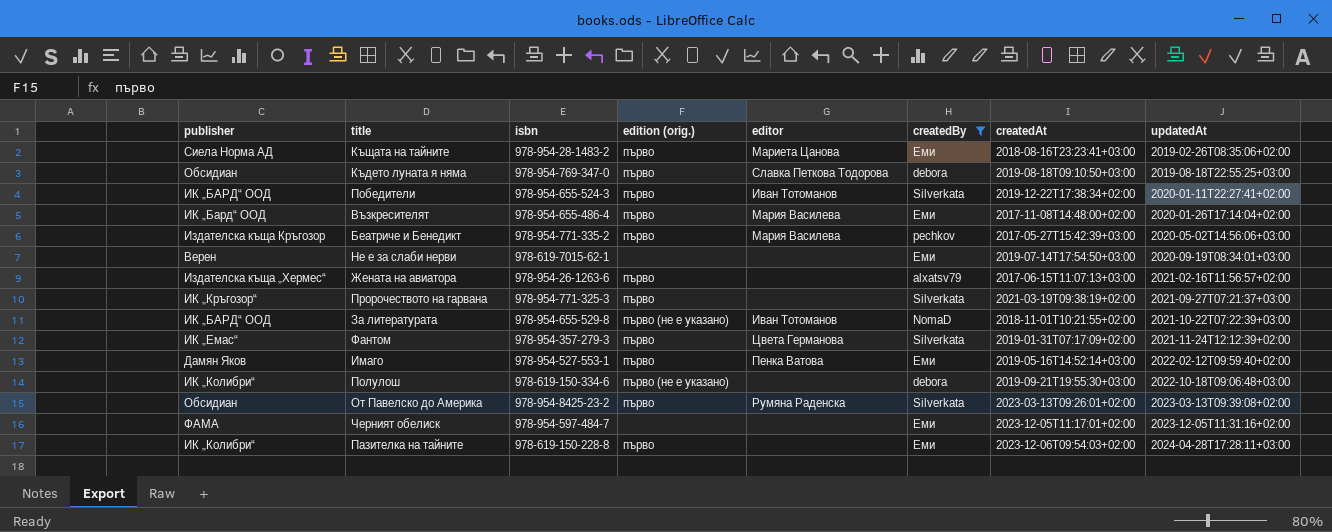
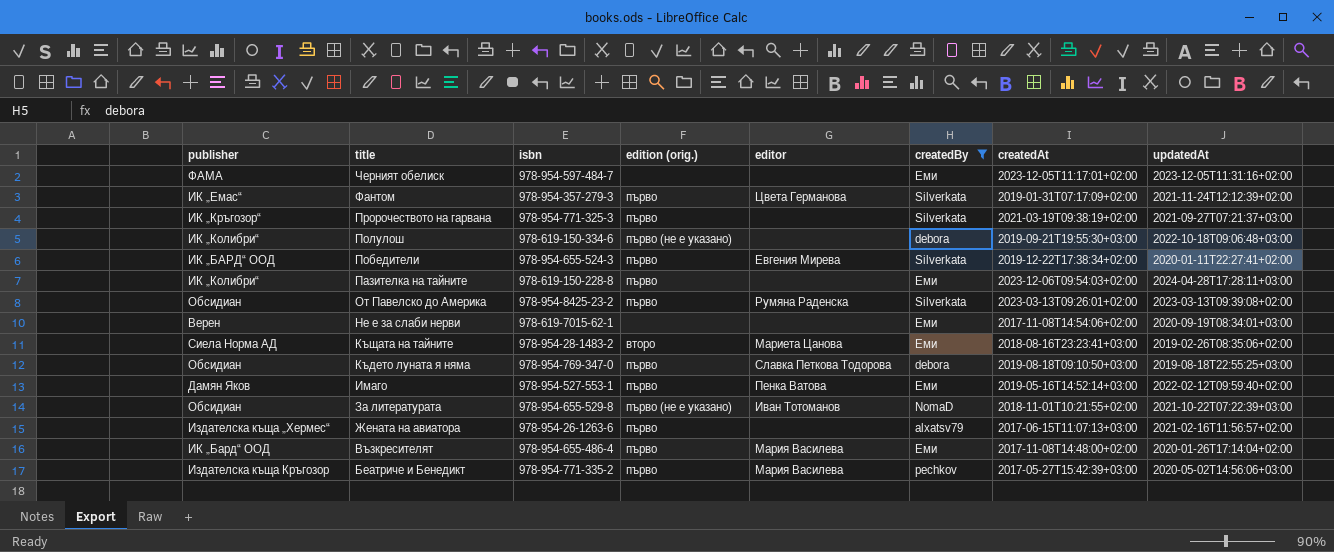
row order: updatedAt ascending -> title descending
Победители | editor: Иван Тотоманов -> Евгения Мирева
Не е за слаби нерви | createdAt: 2019-07-14T17:54:50+03:00 -> 2017-11-08T14:54:06+02:00
Къщата на тайните | edition (orig.): първо -> второ
За литературата | publisher: ИК „БАРД“ ООД -> Обсидиан

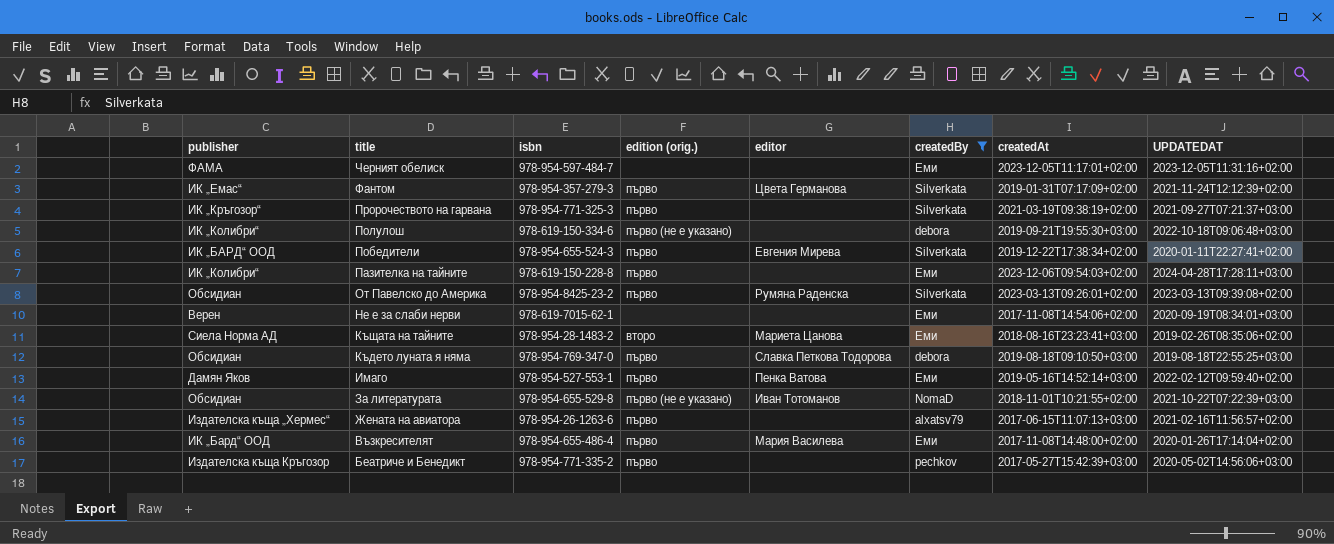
column name: updatedAt -> UPDATEDAT
Беатриче и Бенедикт | editor: Мария Василева -> none

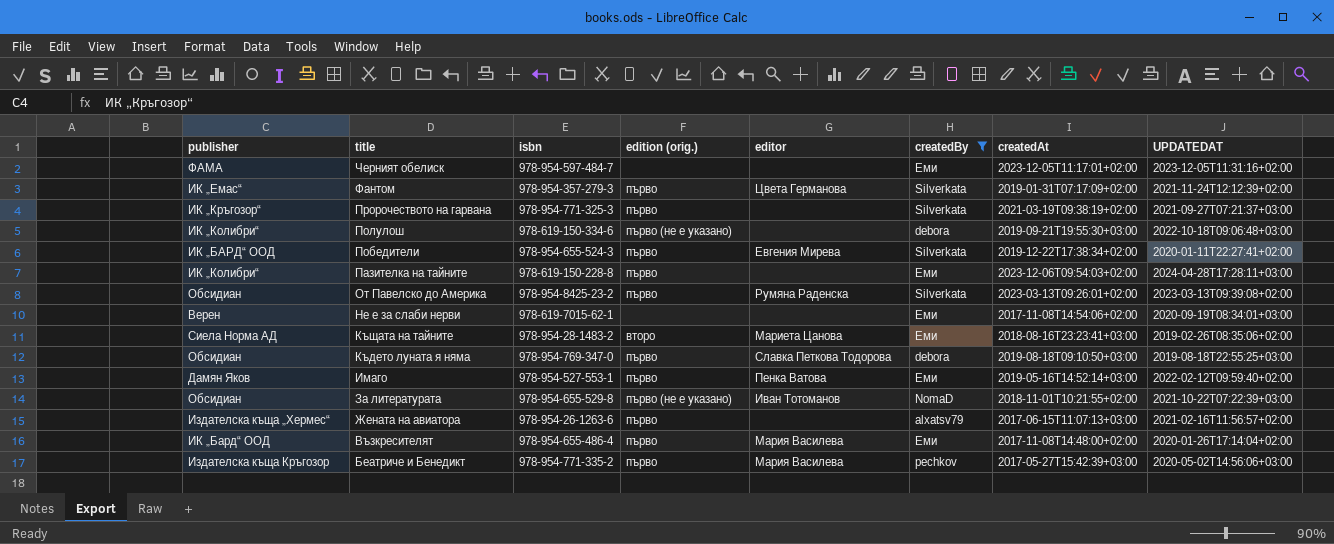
Беатриче и Бенедикт | editor: none -> Мария Василева

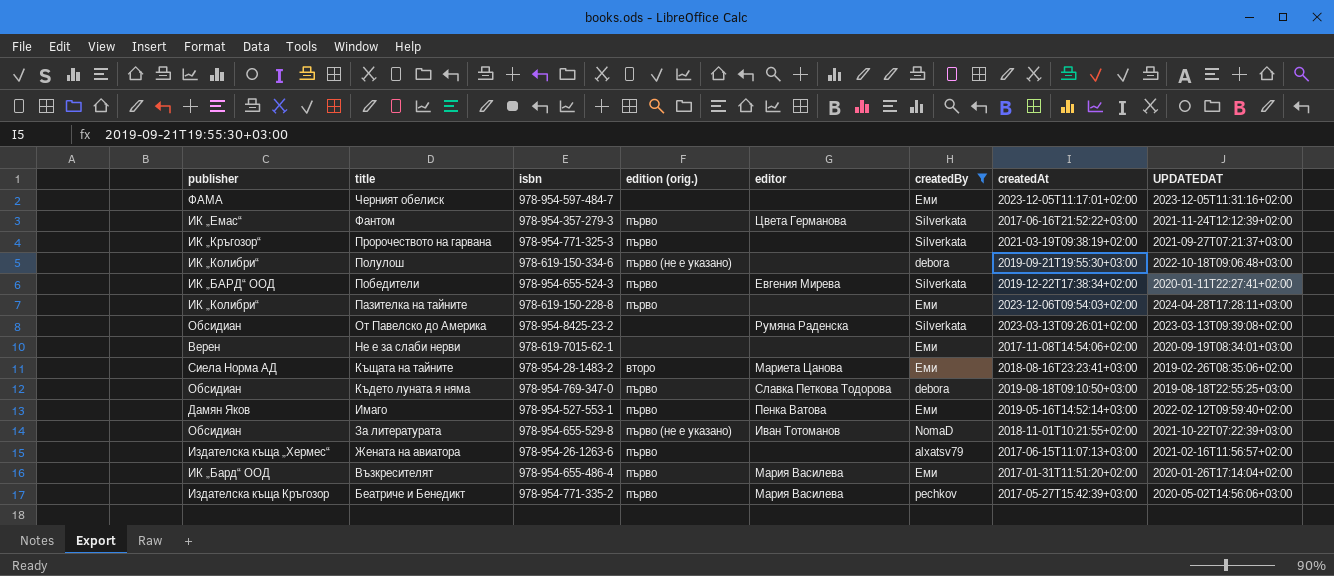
Фантом | createdAt: 2019-01-31T07:17:09+02:00 -> 2017-06-16T21:52:22+03:00
От Павелско до Америка | edition (orig.): първо -> none
Възкресителят | createdAt: 2017-11-08T14:48:00+02:00 -> 2017-01-31T11:51:20+02:00

